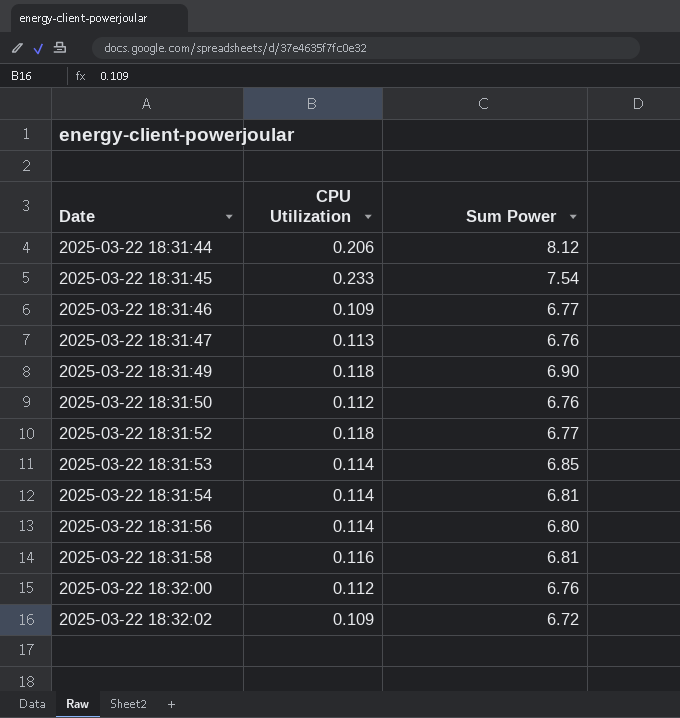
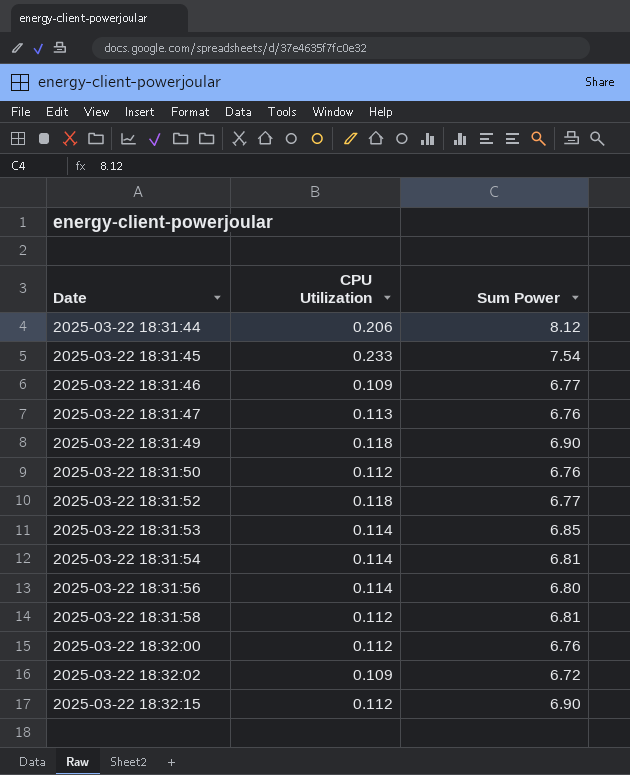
2025-03-22 18:31:58 | CPU Utilization: 0.116 -> 0.112
row 2025-03-22 18:32:15: none -> 0.112 | 6.90

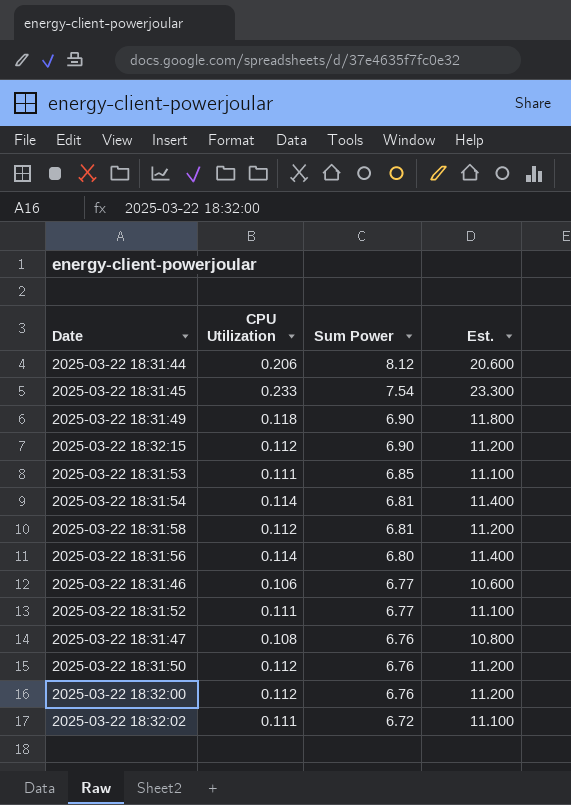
row order: Date ascending -> Sum Power descending
column Est. | formula: none -> [CPU Utilization] * 100
2025-03-22 18:31:53 | CPU Utilization: 0.114 -> 0.111
2025-03-22 18:31:46 | CPU Utilization: 0.109 -> 0.106
2025-03-22 18:31:52 | CPU Utilization: 0.118 -> 0.111
2025-03-22 18:31:47 | CPU Utilization: 0.113 -> 0.108
2025-03-22 18:32:02 | CPU Utilization: 0.109 -> 0.111

